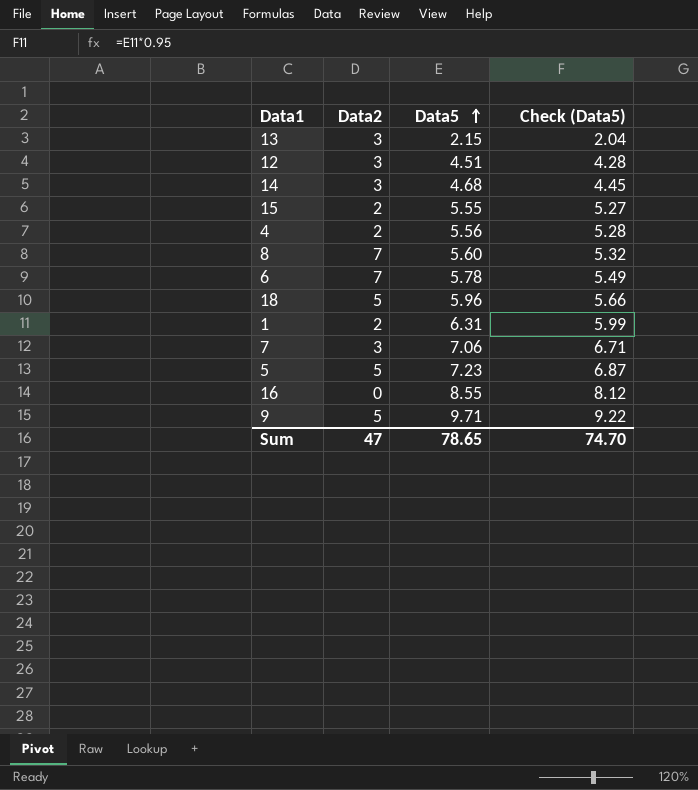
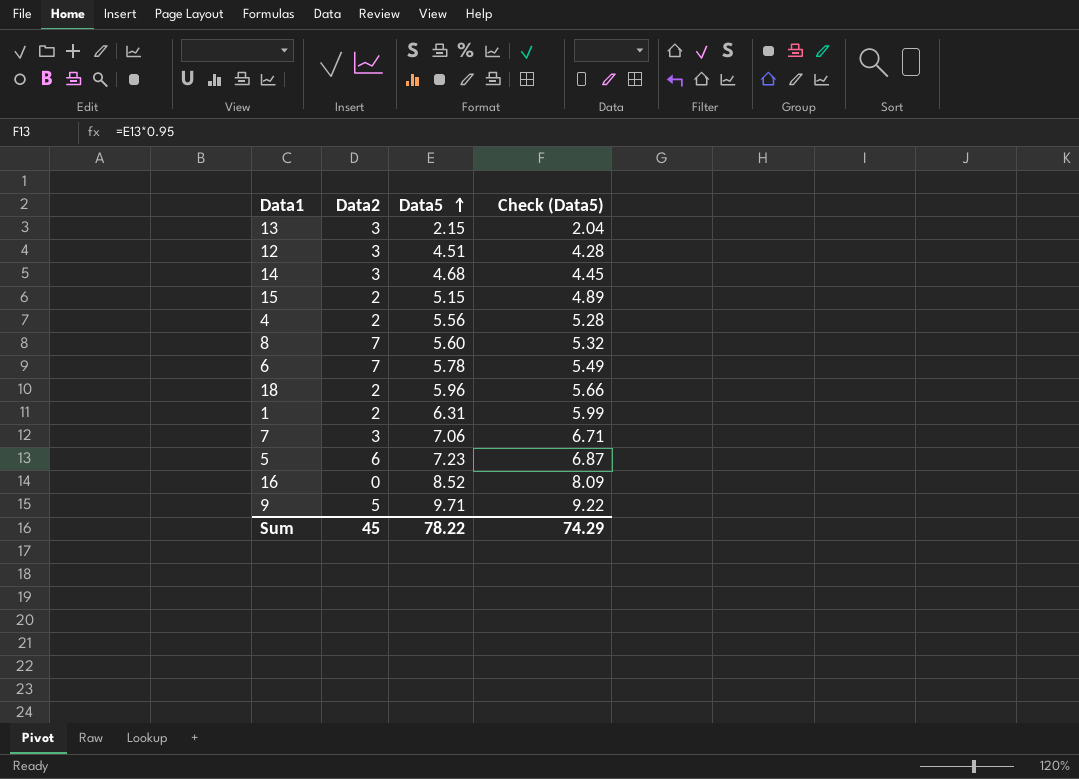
15 | Data5: 5.55 -> 5.15
15 | Check (Data5): 5.27 -> 4.89
18 | Data2: 5 -> 2
5 | Data2: 5 -> 6
16 | Data5: 8.55 -> 8.52
16 | Check (Data5): 8.12 -> 8.09
Sum | Data2: 47 -> 45
Sum | Data5: 78.65 -> 78.22
Sum | Check (Data5): 74.70 -> 74.29

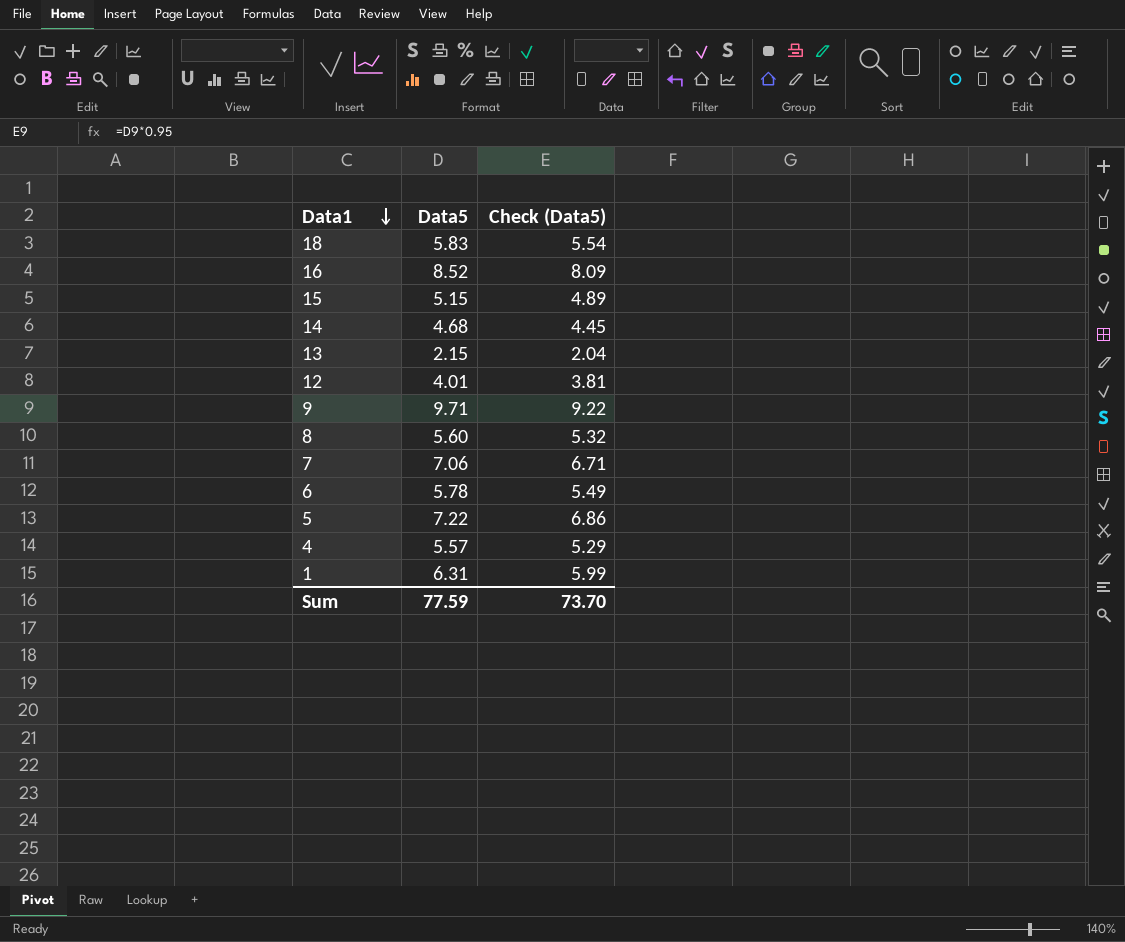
row order: Data5 ascending -> Data1 descending
column Data2 | position: 2 -> none
18 | Data5: 5.96 -> 5.83
18 | Check (Data5): 5.66 -> 5.54
12 | Data5: 4.51 -> 4.01
12 | Check (Data5): 4.28 -> 3.81
5 | Data5: 7.23 -> 7.22
5 | Check (Data5): 6.87 -> 6.86
4 | Data5: 5.56 -> 5.57
4 | Check (Data5): 5.28 -> 5.29
Sum | Data5: 78.22 -> 77.59
Sum | Check (Data5): 74.29 -> 73.70

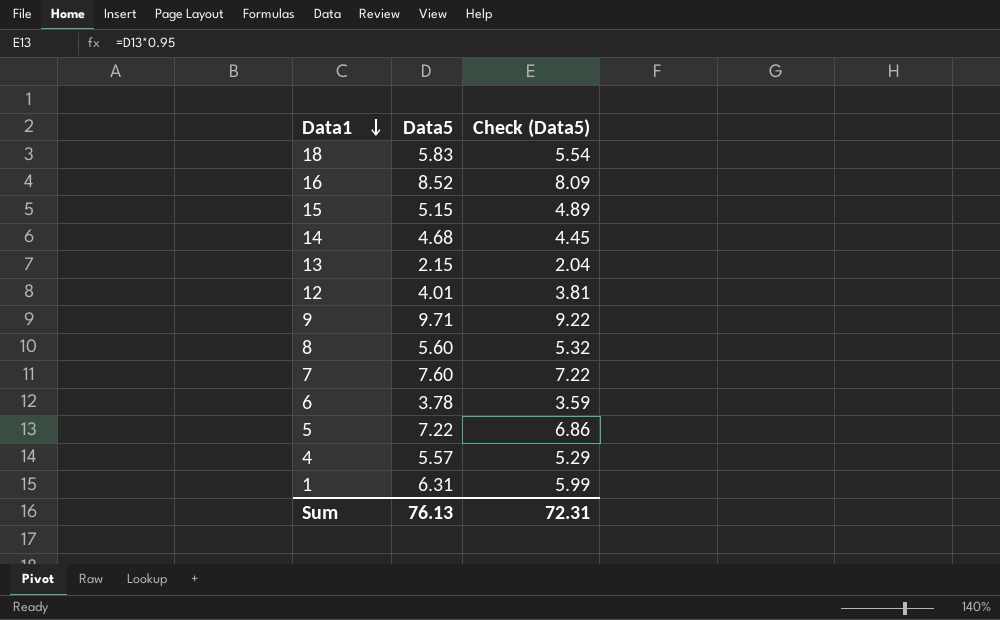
7 | Data5: 7.06 -> 7.60
7 | Check (Data5): 6.71 -> 7.22
6 | Data5: 5.78 -> 3.78
6 | Check (Data5): 5.49 -> 3.59
Sum | Data5: 77.59 -> 76.13
Sum | Check (Data5): 73.70 -> 72.31

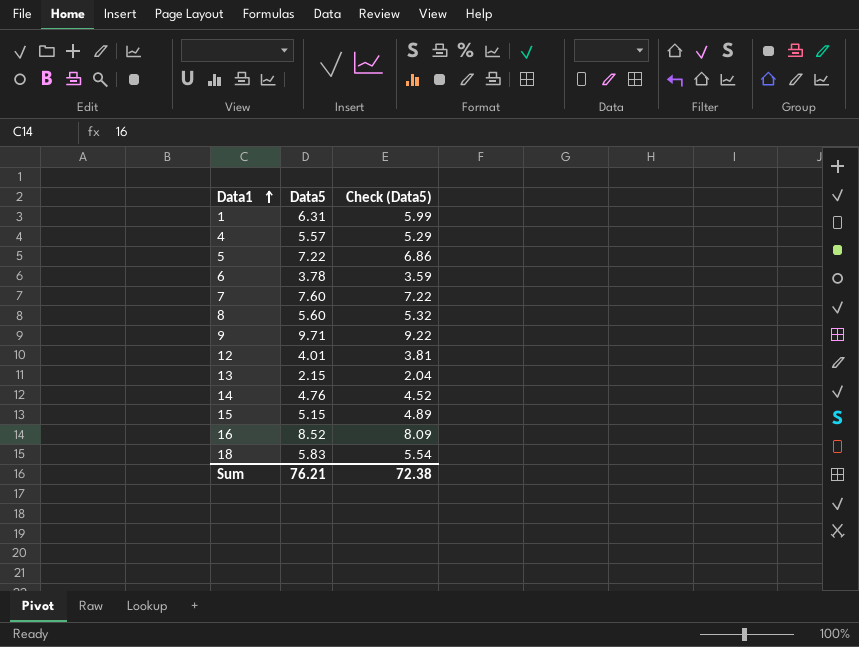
row order: Data1 descending -> Data1 ascending
14 | Data5: 4.68 -> 4.76
14 | Check (Data5): 4.45 -> 4.52
Sum | Data5: 76.13 -> 76.21
Sum | Check (Data5): 72.31 -> 72.38

